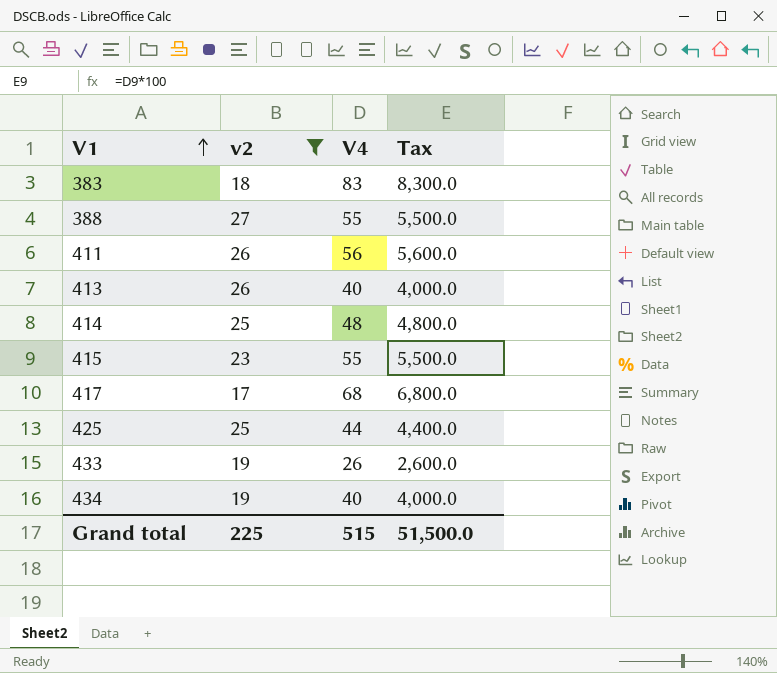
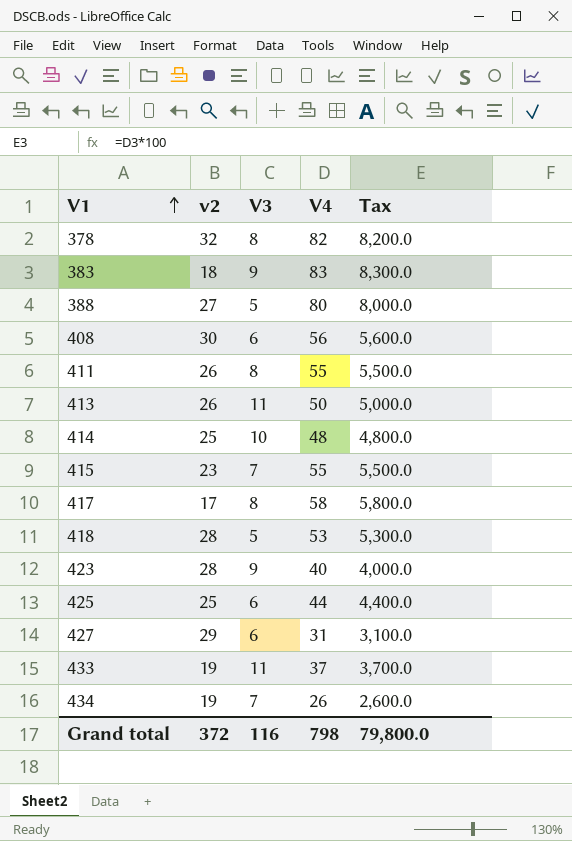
filter: v2 <= 27 -> none
column V3 | position: none -> 3
388 | V4: 55 -> 80
388 | Tax: 5,500.0 -> 8,000.0
411 | V4: 56 -> 55
411 | Tax: 5,600.0 -> 5,500.0
413 | V4: 40 -> 50
413 | Tax: 4,000.0 -> 5,000.0
417 | V4: 68 -> 58
417 | Tax: 6,800.0 -> 5,800.0
433 | V4: 26 -> 37
433 | Tax: 2,600.0 -> 3,700.0
434 | V4: 40 -> 26
434 | Tax: 4,000.0 -> 2,600.0
Grand total | v2: 225 -> 372
Grand total | V4: 515 -> 798
Grand total | Tax: 51,500.0 -> 79,800.0

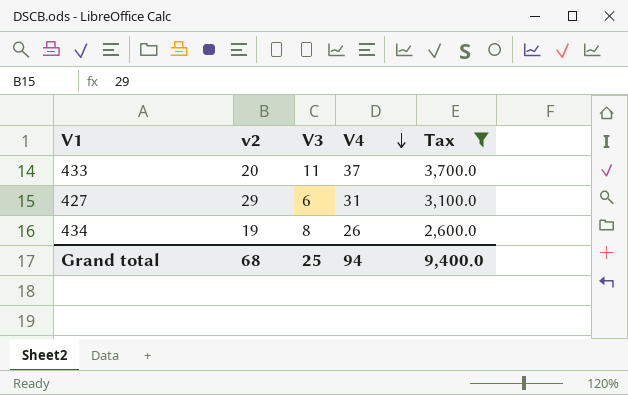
filter: none -> Tax <= 3,700.0
row order: V1 ascending -> V4 descending
433 | v2: 19 -> 20
434 | V3: 7 -> 8
Grand total | v2: 372 -> 68
Grand total | V3: 116 -> 25
Grand total | V4: 798 -> 94
Grand total | Tax: 79,800.0 -> 9,400.0

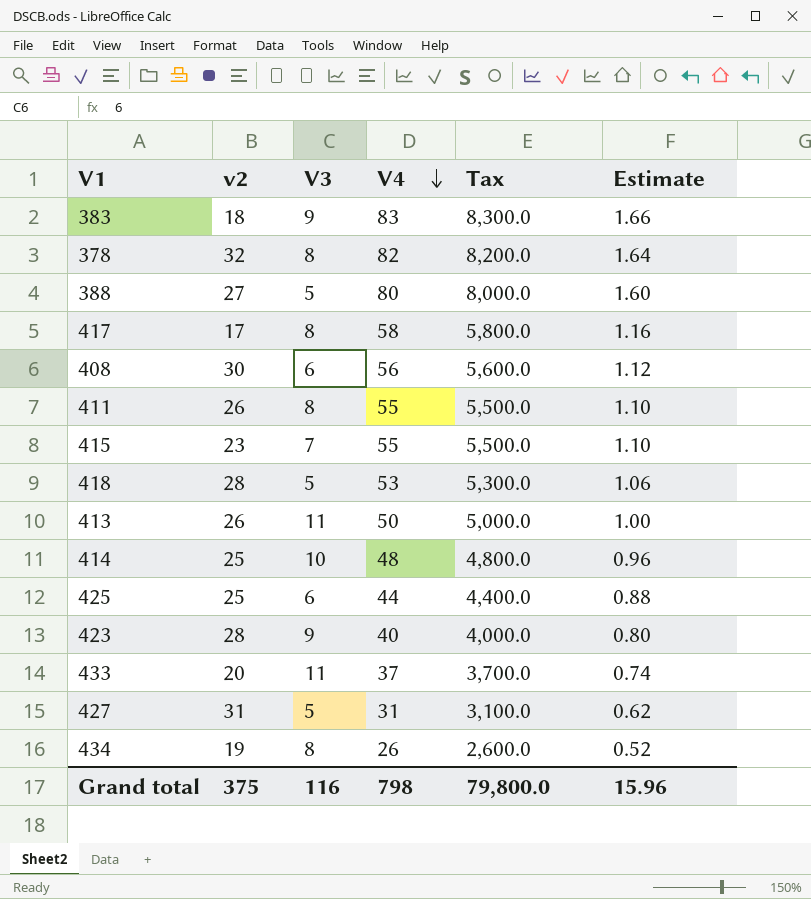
filter: Tax <= 3,700.0 -> none
column Estimate | formula: none -> [V4] * 0.02
427 | v2: 29 -> 31
427 | V3: 6 -> 5
Grand total | v2: 68 -> 375
Grand total | V3: 25 -> 116
Grand total | V4: 94 -> 798
Grand total | Tax: 9,400.0 -> 79,800.0

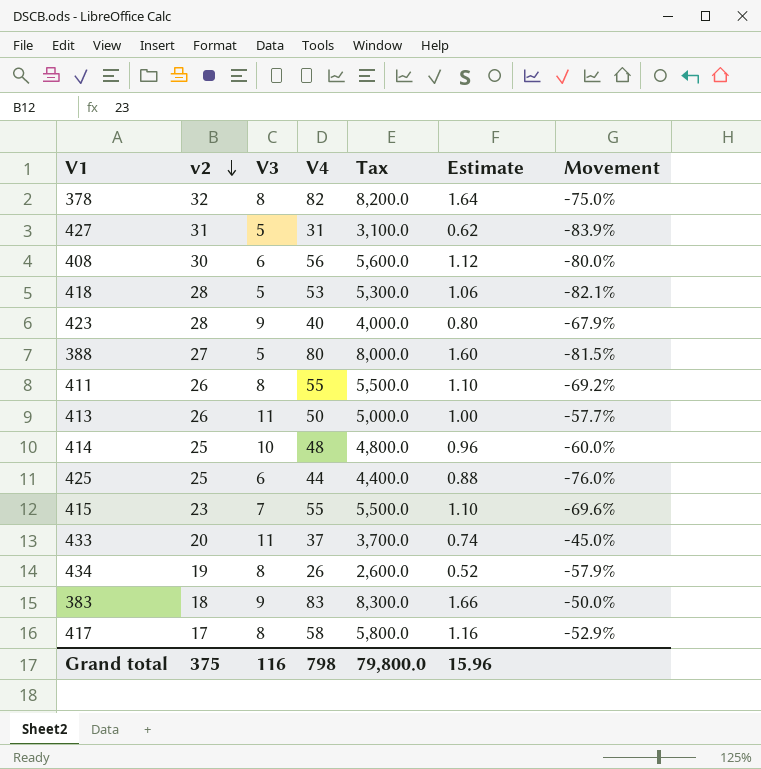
row order: V4 descending -> v2 descending
column Movement | formula: none -> ([V3] - [v2]) / [v2]

